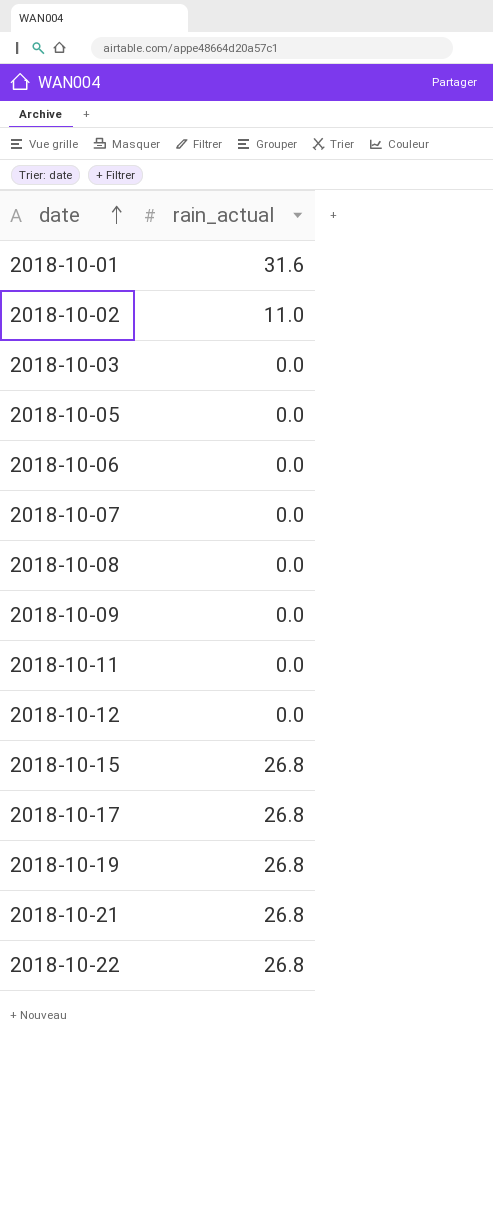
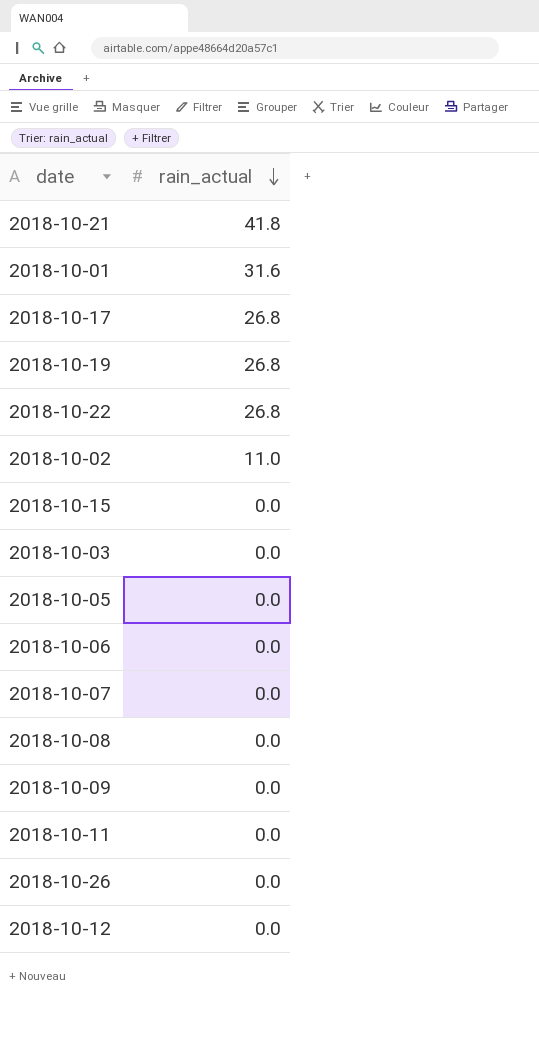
row order: date ascending -> rain_actual descending
2018-10-21 | rain_actual: 26.8 -> 41.8
2018-10-15 | rain_actual: 26.8 -> 0.0
row 2018-10-26: none -> 0.0

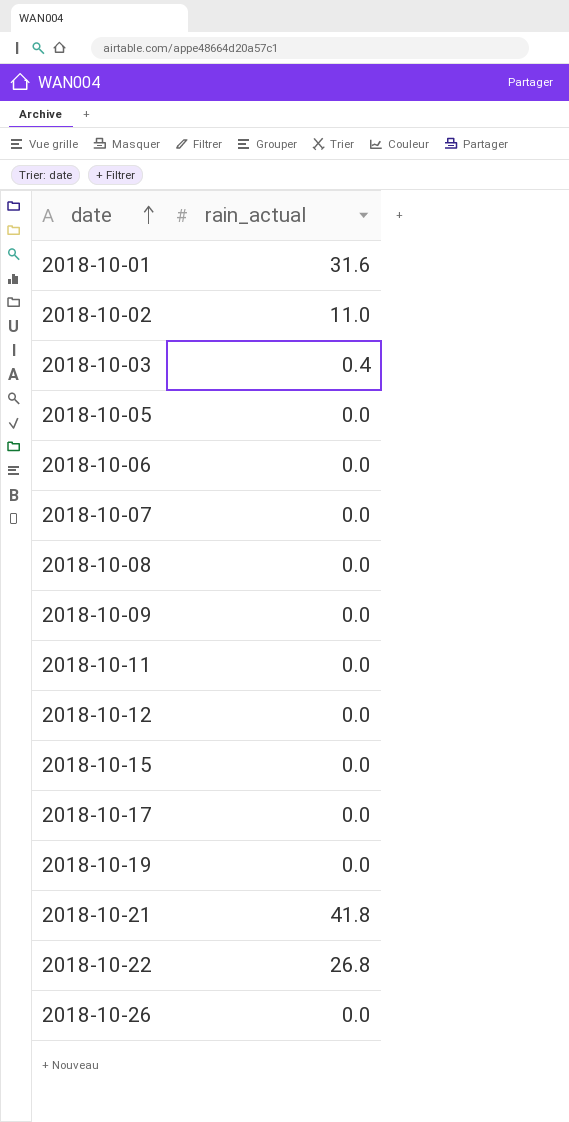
row order: rain_actual descending -> date ascending
2018-10-03 | rain_actual: 0.0 -> 0.4
2018-10-17 | rain_actual: 26.8 -> 0.0
2018-10-19 | rain_actual: 26.8 -> 0.0

